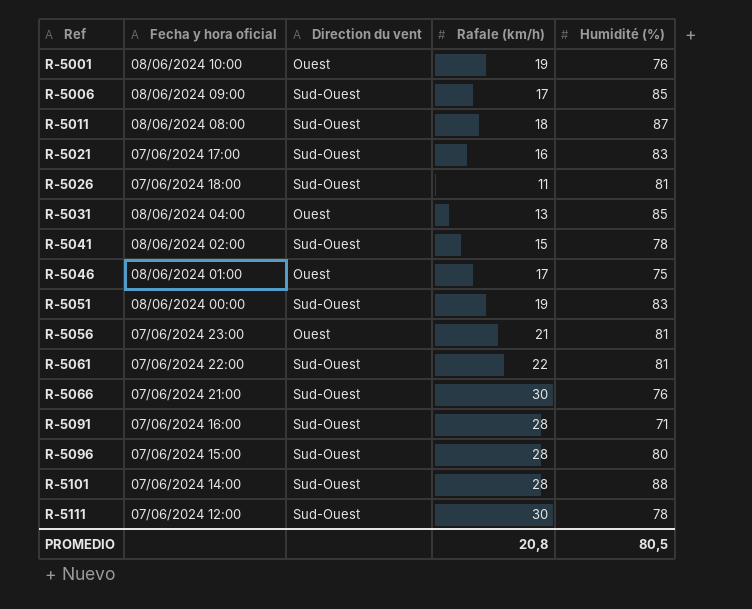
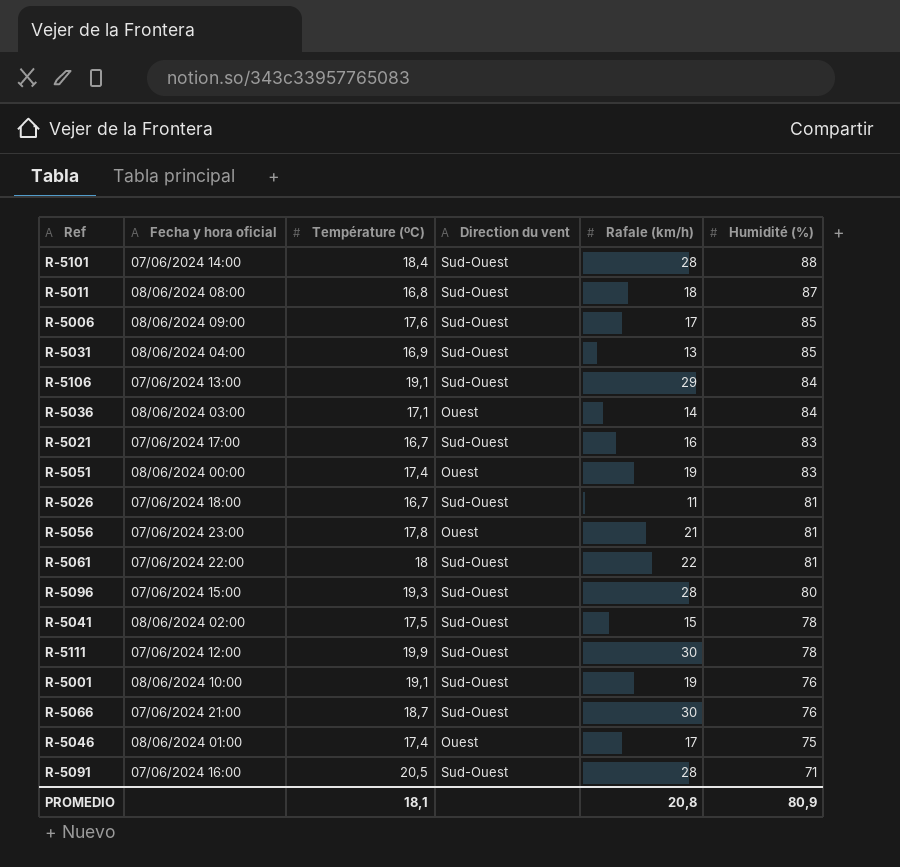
row order: Ref ascending -> Humidité (%) descending
column Température (ºC) | position: none -> 3
R-5031 | Direction du vent: Ouest -> Sud-Ouest
row R-5106: none -> 07/06/2024 13:00 | 19,1 | Sud-Ouest | 29 | 84
row R-5036: none -> 08/06/2024 03:00 | 17,1 | Ouest | 14 | 84
R-5051 | Direction du vent: Sud-Ouest -> Ouest
R-5001 | Direction du vent: Ouest -> Sud-Ouest
PROMEDIO | Humidité (%): 80,5 -> 80,9

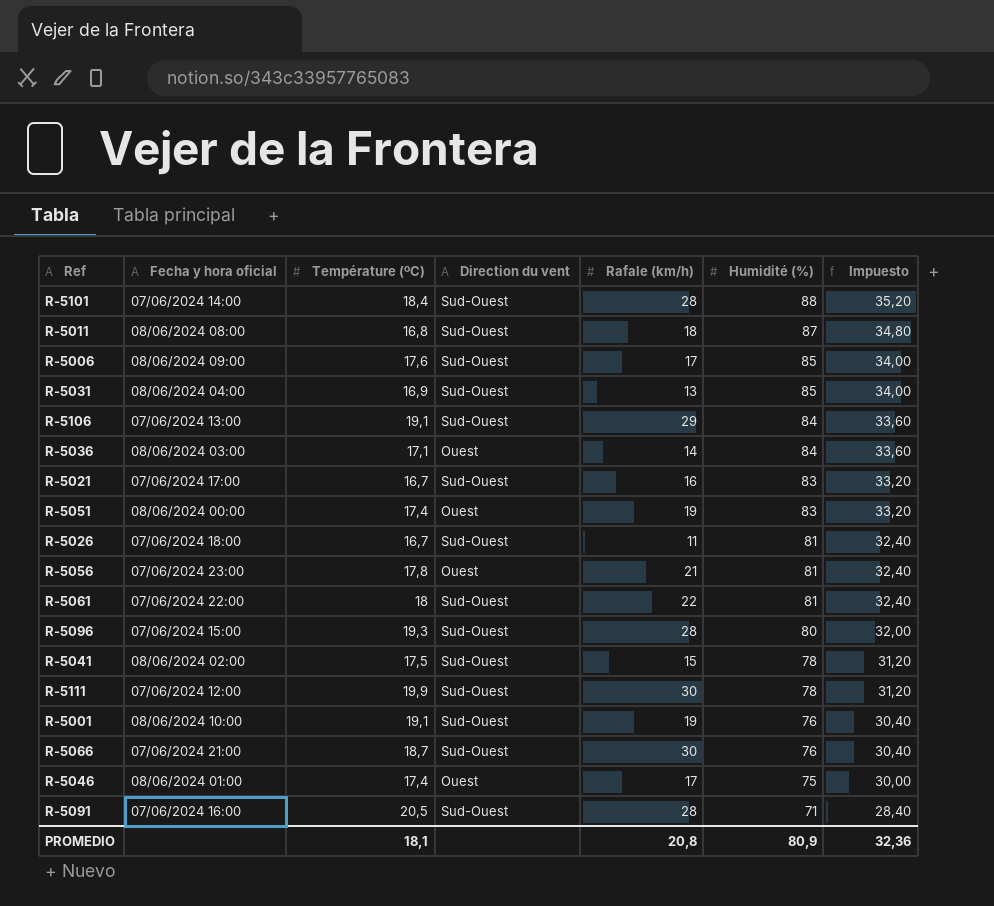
column Impuesto | formula: none -> [Humidité (%)] * 0,4

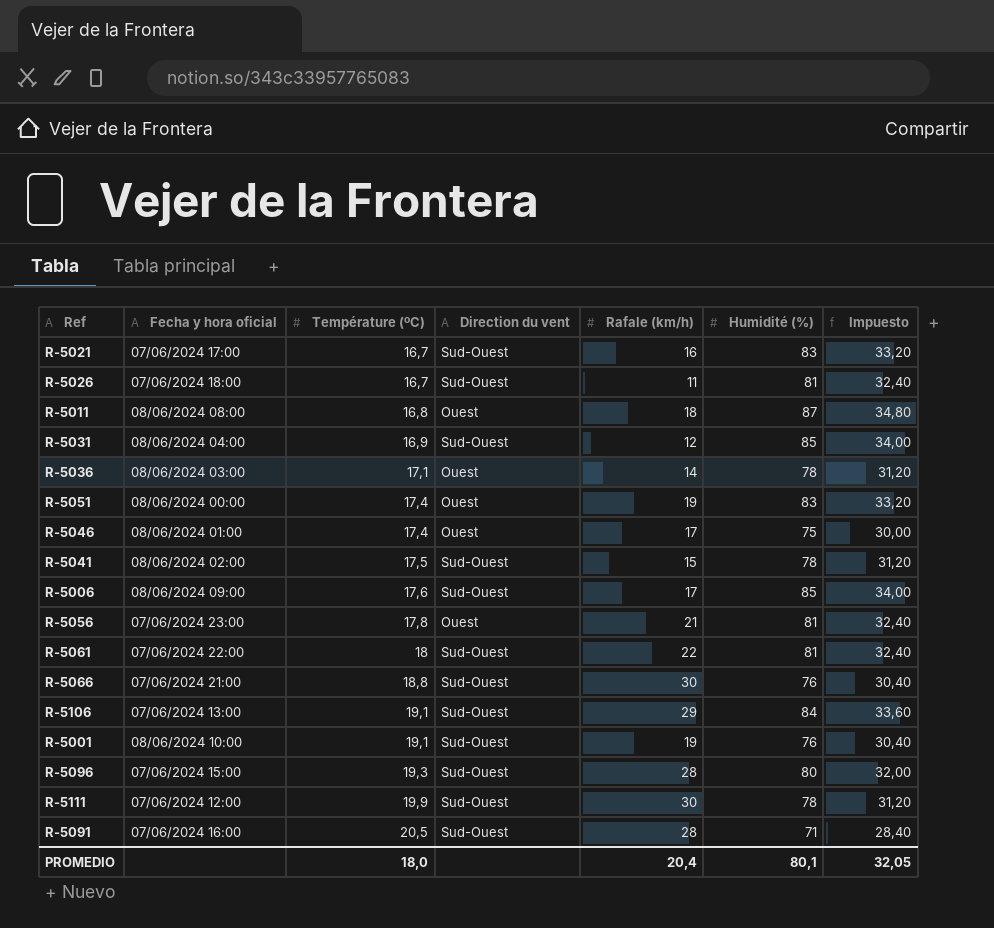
row order: Humidité (%) descending -> Température (ºC) ascending
row R-5101: 07/06/2024 14:00 | 18,4 | Sud-Ouest | 28 | 88 | 35,20 -> none
R-5011 | Direction du vent: Sud-Ouest -> Ouest
R-5031 | Rafale (km/h): 13 -> 12
R-5036 | Humidité (%): 84 -> 78
R-5036 | Impuesto: 33,60 -> 31,20
R-5066 | Température (ºC): 18,7 -> 18,8
PROMEDIO | Température (ºC): 18,1 -> 18,0
PROMEDIO | Rafale (km/h): 20,8 -> 20,4
PROMEDIO | Humidité (%): 80,9 -> 80,1
PROMEDIO | Impuesto: 32,36 -> 32,05

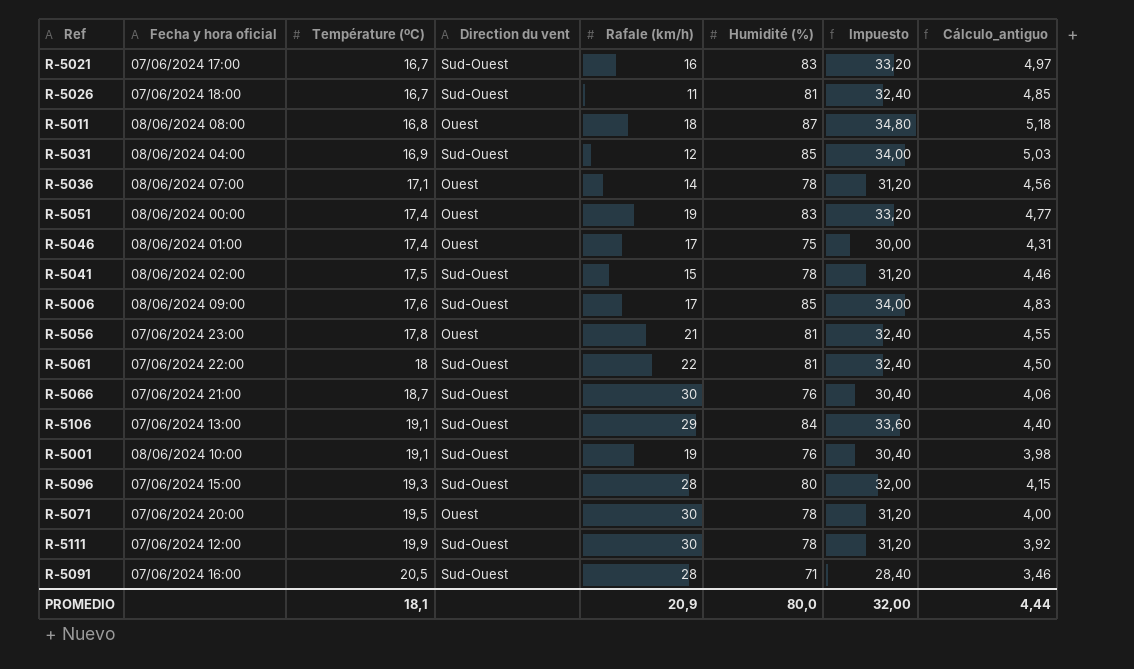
column Cálculo_antiguo | formula: none -> [Humidité (%)] / [Température (ºC)]
R-5036 | Fecha y hora oficial: 08/06/2024 03:00 -> 08/06/2024 07:00
R-5066 | Température (ºC): 18,8 -> 18,7
row R-5071: none -> 07/06/2024 20:00 | 19,5 | Ouest | 30 | 78 | 31,20 | 4,00
PROMEDIO | Température (ºC): 18,0 -> 18,1
PROMEDIO | Rafale (km/h): 20,4 -> 20,9
PROMEDIO | Humidité (%): 80,1 -> 80,0
PROMEDIO | Impuesto: 32,05 -> 32,00

